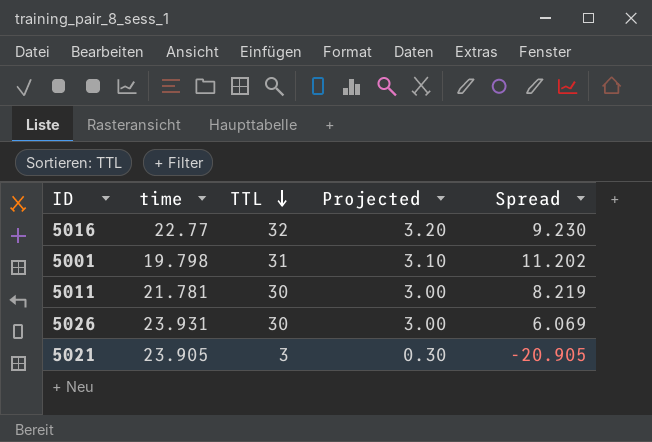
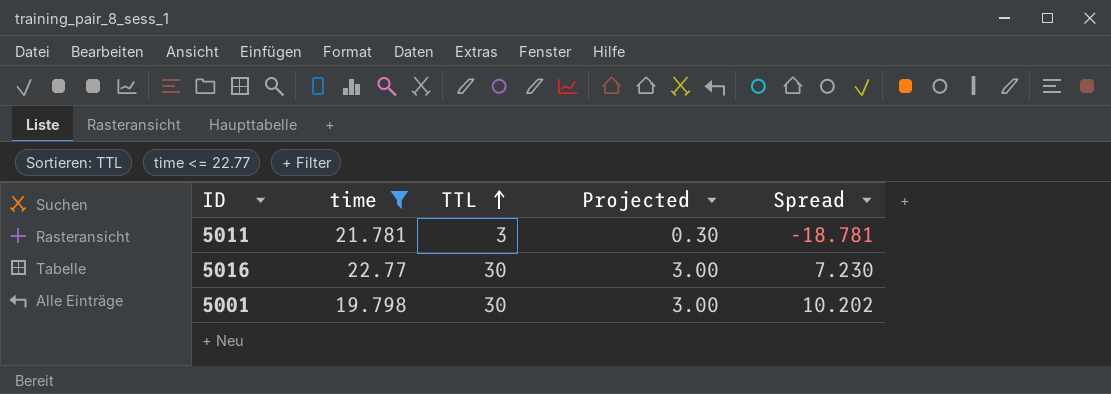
filter: none -> time <= 22.77
row order: TTL descending -> TTL ascending
5011 | TTL: 30 -> 3
5011 | Projected: 3.00 -> 0.30
5011 | Spread: 8.219 -> -18.781
5016 | TTL: 32 -> 30
5016 | Projected: 3.20 -> 3.00
5016 | Spread: 9.230 -> 7.230
5001 | TTL: 31 -> 30
5001 | Projected: 3.10 -> 3.00
5001 | Spread: 11.202 -> 10.202

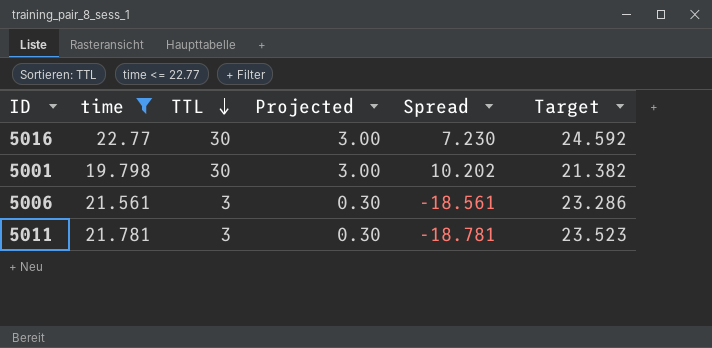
row order: TTL ascending -> TTL descending
column Target | formula: none -> [time] * 1.08
row 5006: none -> 21.561 | 3 | 0.30 | -18.561 | 23.286

